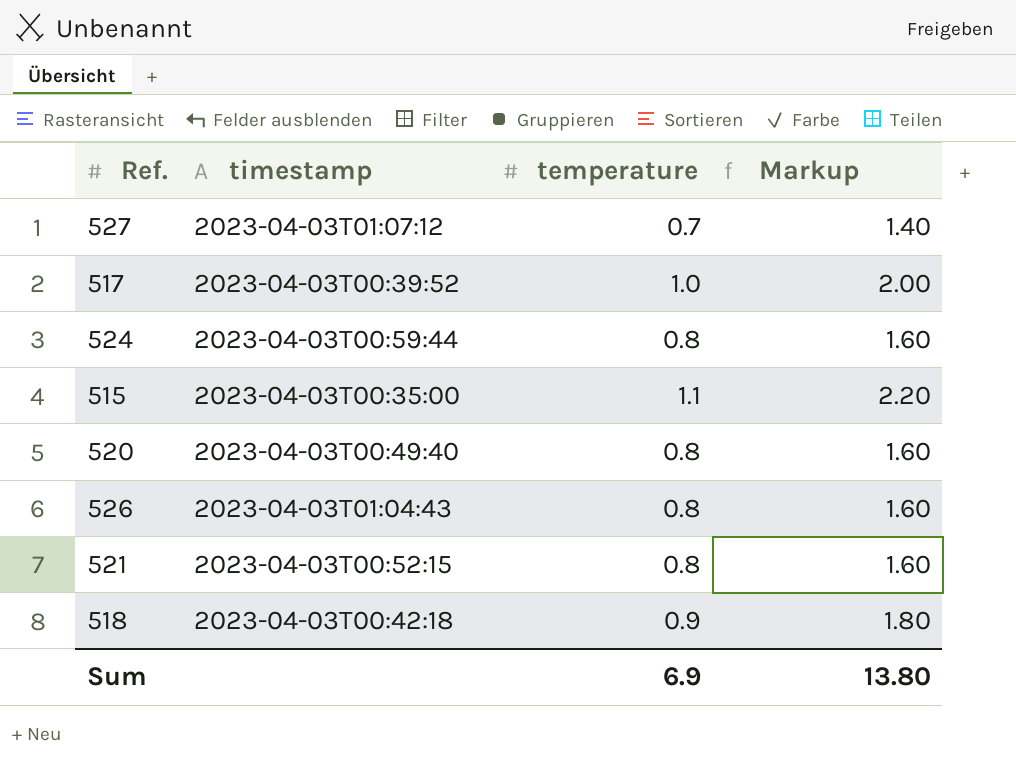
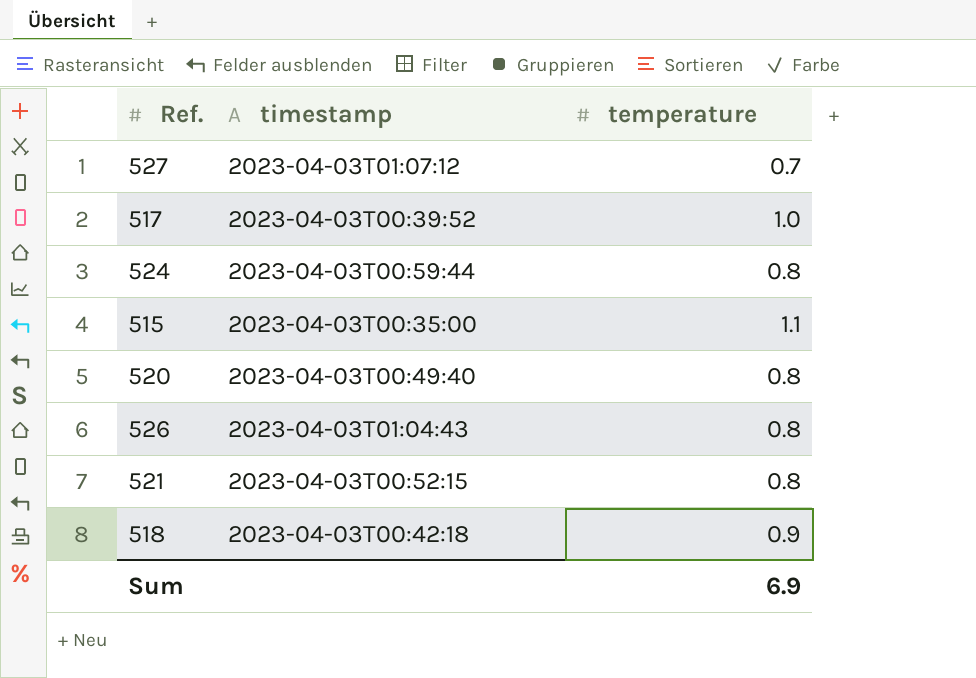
column Markup | formula: [temperature] * 2 -> none

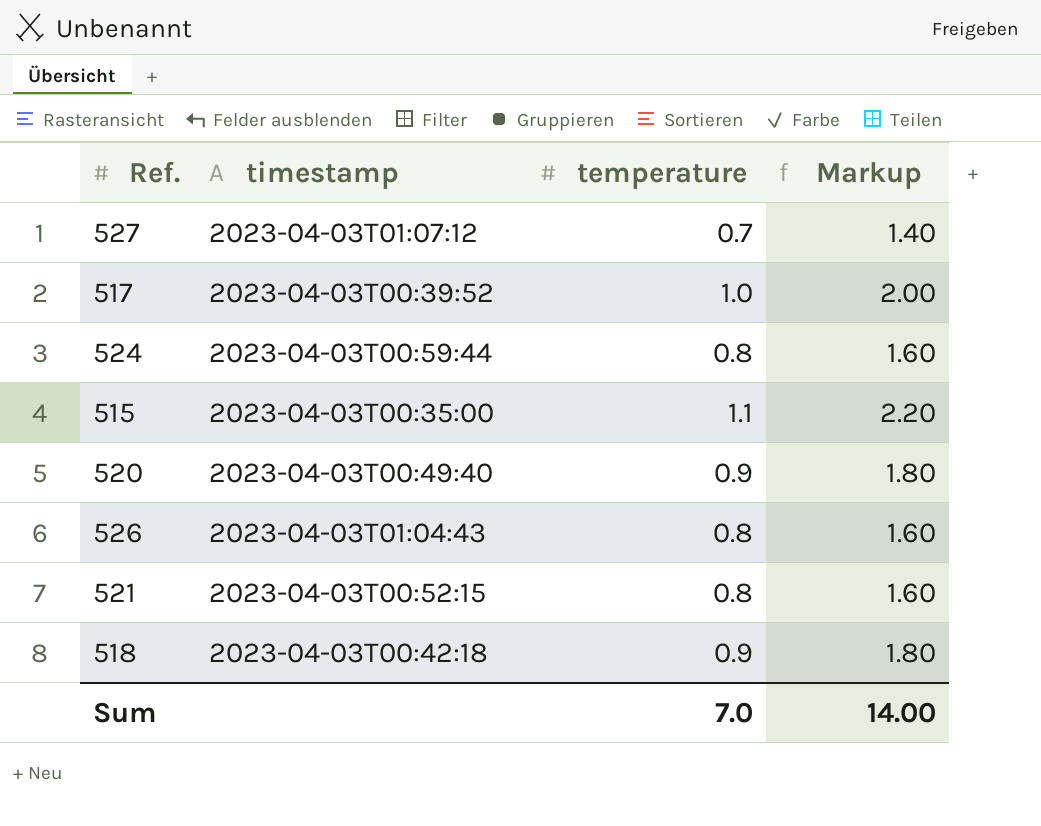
column Markup | formula: none -> [temperature] * 2
520 | temperature: 0.8 -> 0.9
Sum | temperature: 6.9 -> 7.0

